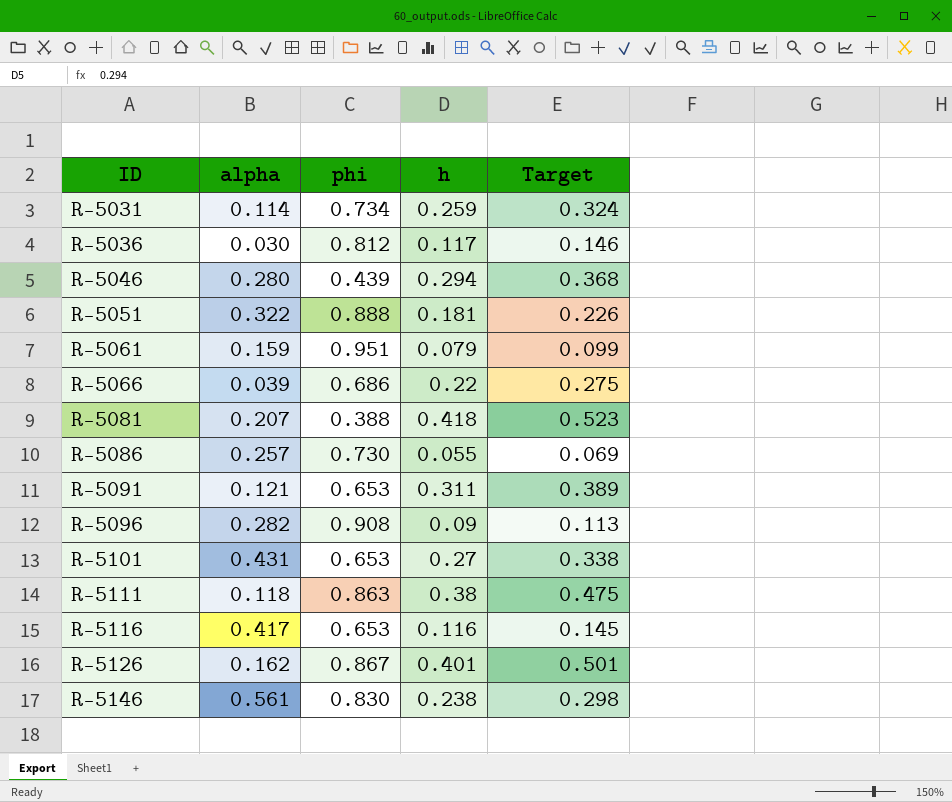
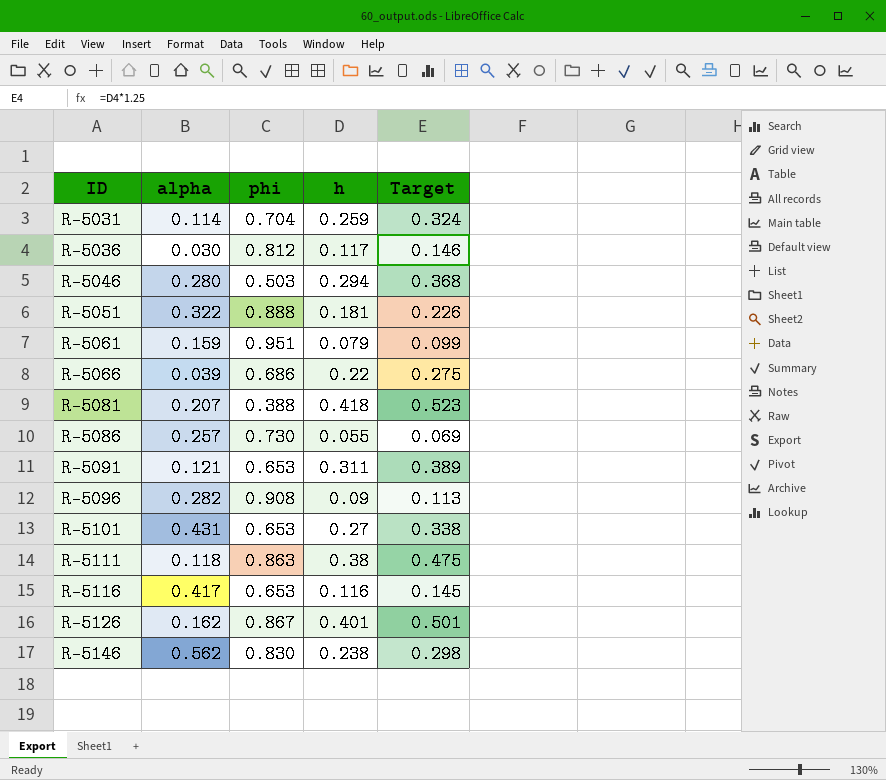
R-5031 | phi: 0.734 -> 0.704
R-5046 | phi: 0.439 -> 0.503
R-5146 | alpha: 0.561 -> 0.562

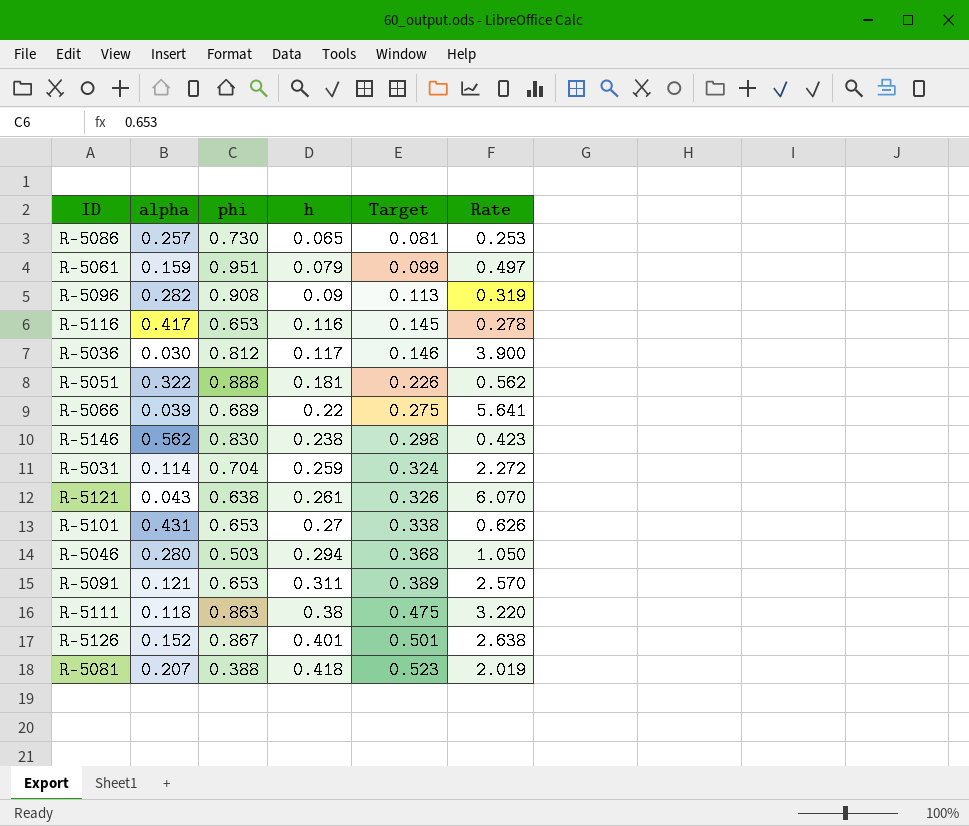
row order: ID ascending -> h ascending
column Rate | formula: none -> [h] / [alpha]
R-5086 | h: 0.055 -> 0.065
R-5086 | Target: 0.069 -> 0.081
R-5066 | phi: 0.686 -> 0.689
row R-5121: none -> 0.043 | 0.638 | 0.261 | 0.326 | 6.070
R-5126 | alpha: 0.162 -> 0.152

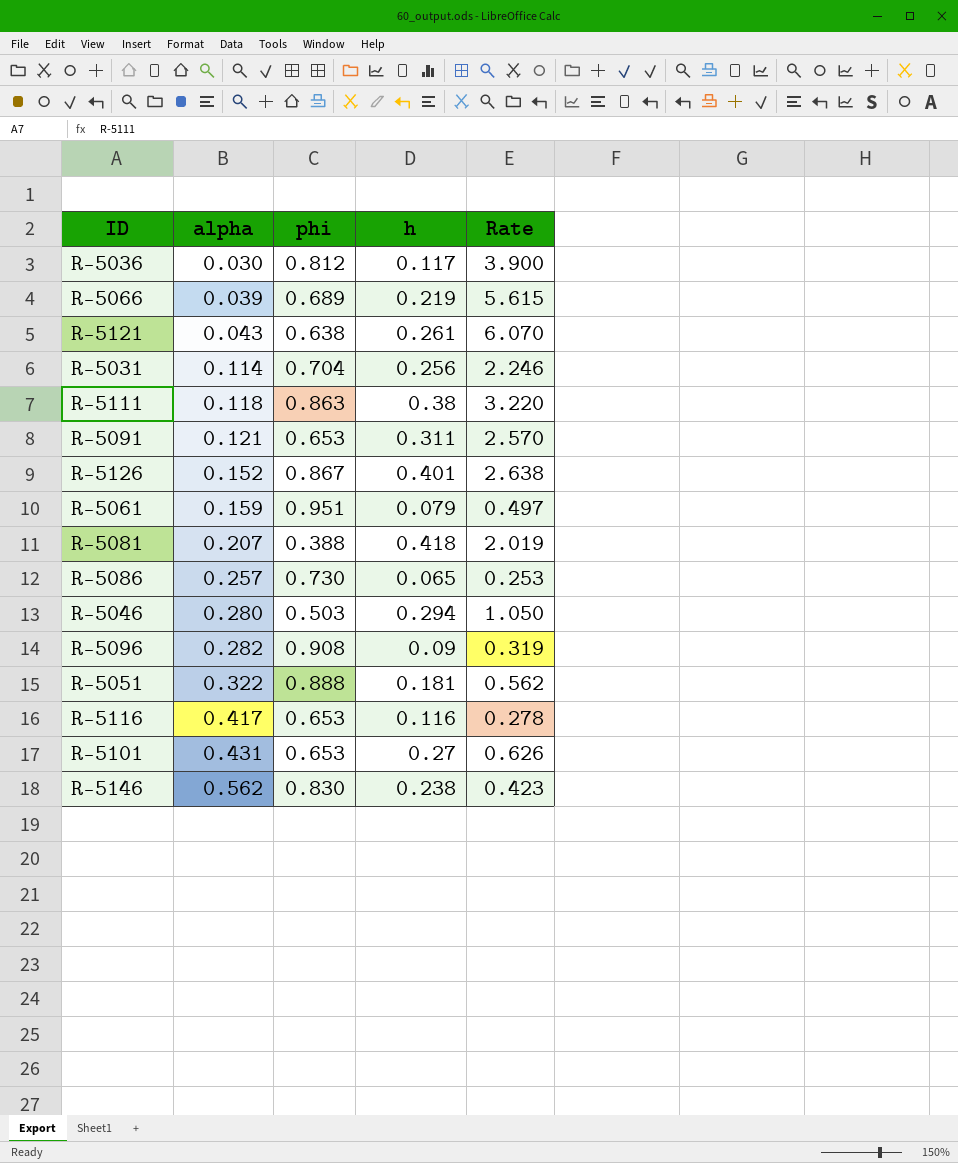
row order: h ascending -> alpha ascending
column Target | formula: [h] * 1.25 -> none
R-5066 | h: 0.22 -> 0.219
R-5066 | Rate: 5.641 -> 5.615
R-5031 | h: 0.259 -> 0.256
R-5031 | Rate: 2.272 -> 2.246

